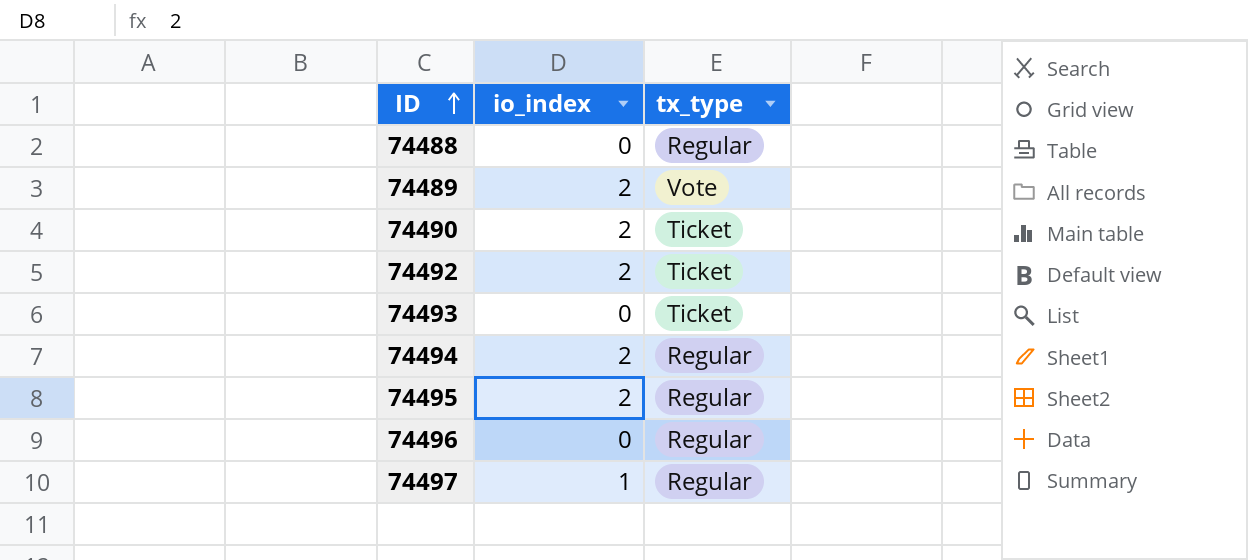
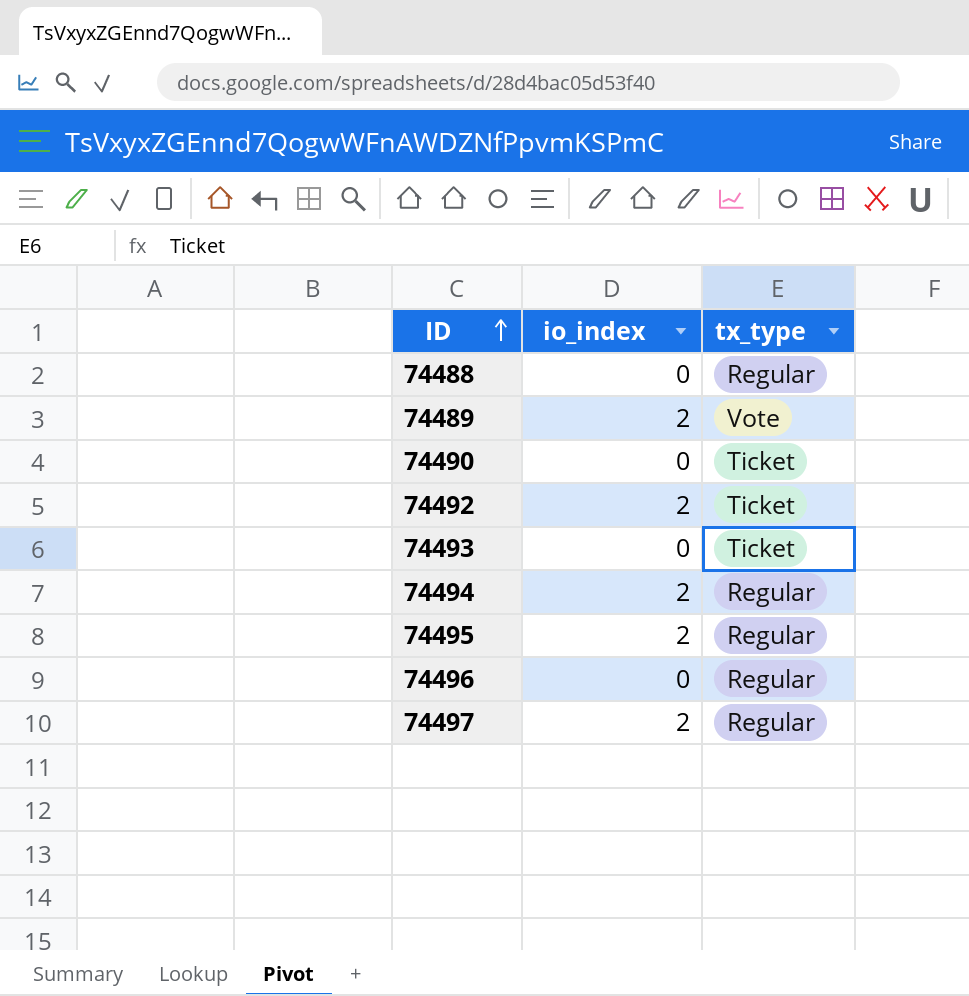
74490 | io_index: 2 -> 0
74497 | io_index: 1 -> 2

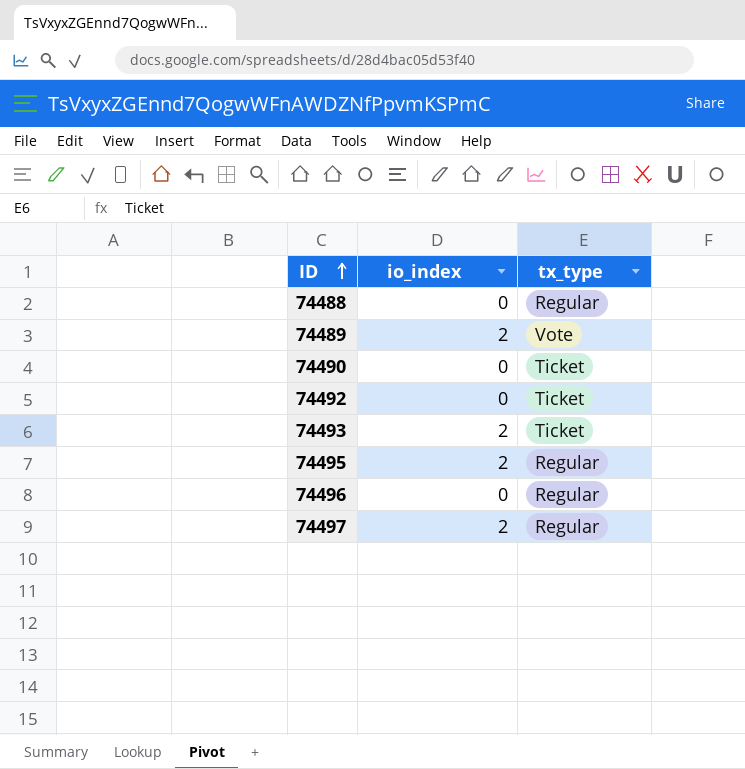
row 74494: 2 | Regular -> none
74492 | io_index: 2 -> 0
74493 | io_index: 0 -> 2

